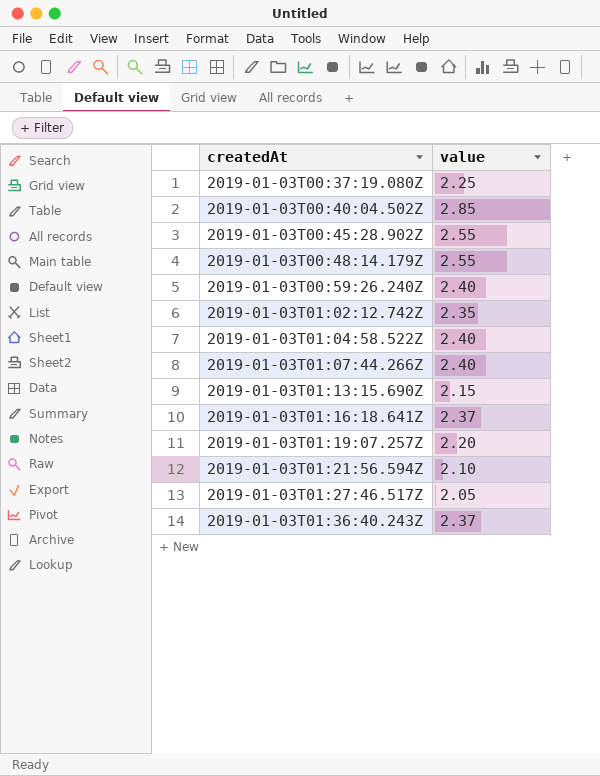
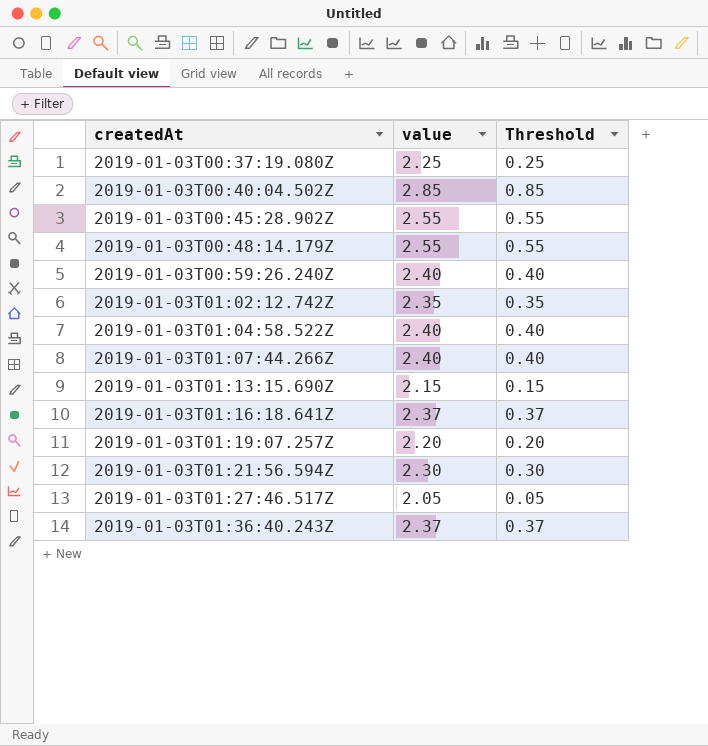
column Threshold | formula: none -> [value] - 2
2019-01-03T01:21:56.594Z | value: 2.10 -> 2.30

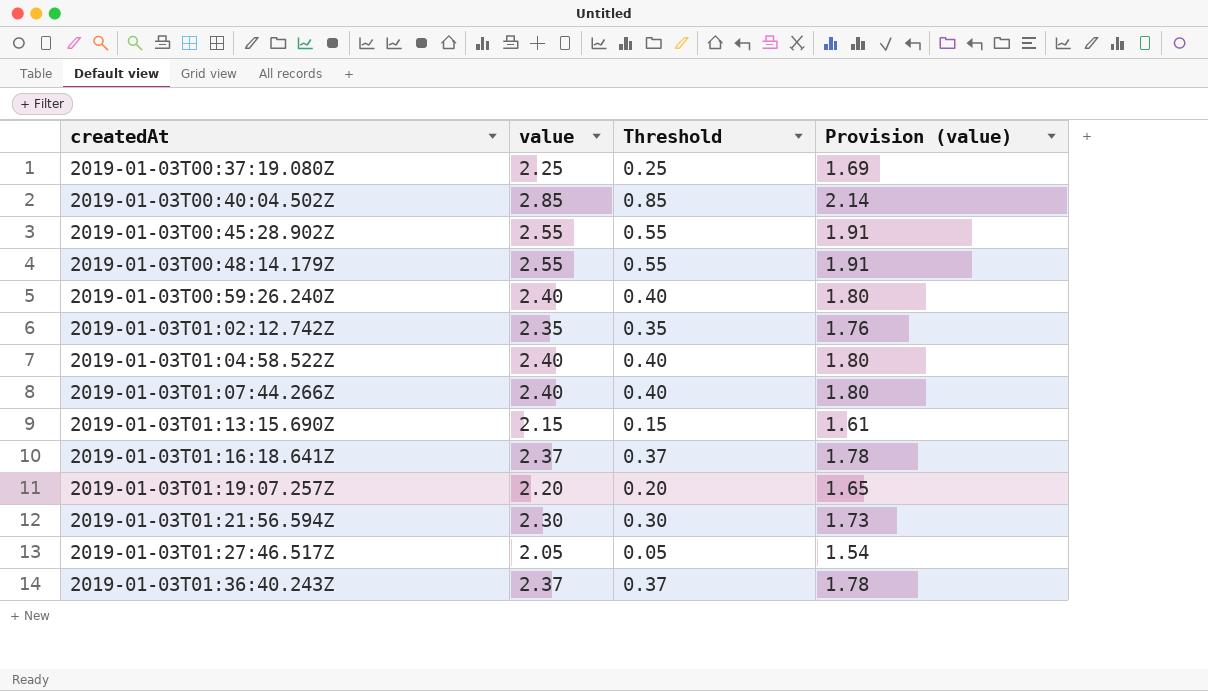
column Provision (value) | formula: none -> [value] * 0.75

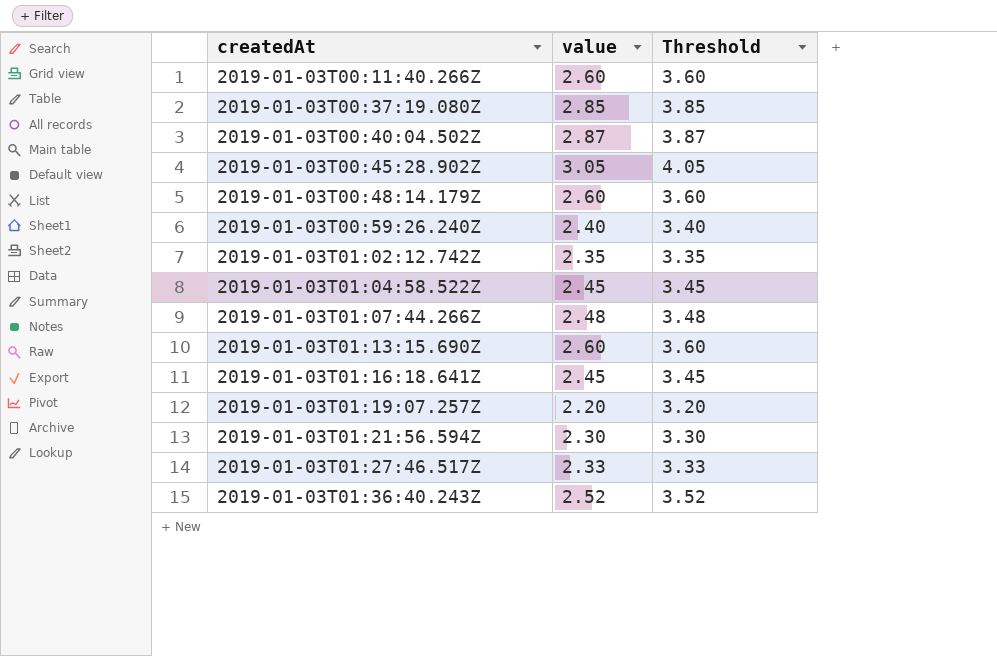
column Provision (value) | formula: [value] * 0.75 -> none
column Threshold | formula: [value] - 2 -> [value] + 1
row 2019-01-03T00:11:40.266Z: none -> 2.60 | 3.60
2019-01-03T00:37:19.080Z | value: 2.25 -> 2.85
2019-01-03T00:40:04.502Z | value: 2.85 -> 2.87
2019-01-03T00:45:28.902Z | value: 2.55 -> 3.05
2019-01-03T00:48:14.179Z | value: 2.55 -> 2.60
2019-01-03T01:04:58.522Z | value: 2.40 -> 2.45
2019-01-03T01:07:44.266Z | value: 2.40 -> 2.48
2019-01-03T01:13:15.690Z | value: 2.15 -> 2.60
2019-01-03T01:16:18.641Z | value: 2.37 -> 2.45
2019-01-03T01:27:46.517Z | value: 2.05 -> 2.33
2019-01-03T01:36:40.243Z | value: 2.37 -> 2.52

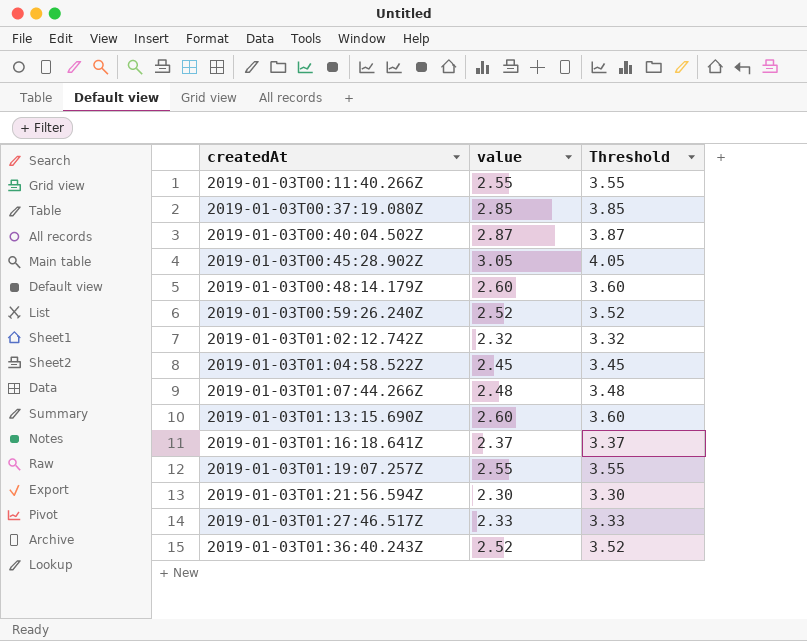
2019-01-03T00:11:40.266Z | value: 2.60 -> 2.55
2019-01-03T00:11:40.266Z | Threshold: 3.60 -> 3.55
2019-01-03T00:59:26.240Z | value: 2.40 -> 2.52
2019-01-03T00:59:26.240Z | Threshold: 3.40 -> 3.52
2019-01-03T01:02:12.742Z | value: 2.35 -> 2.32
2019-01-03T01:02:12.742Z | Threshold: 3.35 -> 3.32
2019-01-03T01:16:18.641Z | value: 2.45 -> 2.37
2019-01-03T01:16:18.641Z | Threshold: 3.45 -> 3.37
2019-01-03T01:19:07.257Z | value: 2.20 -> 2.55
2019-01-03T01:19:07.257Z | Threshold: 3.20 -> 3.55

